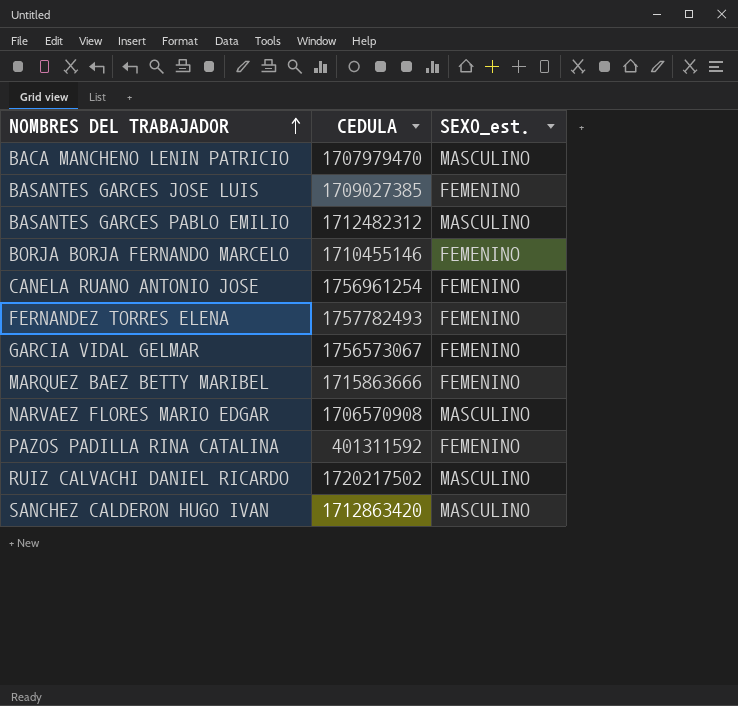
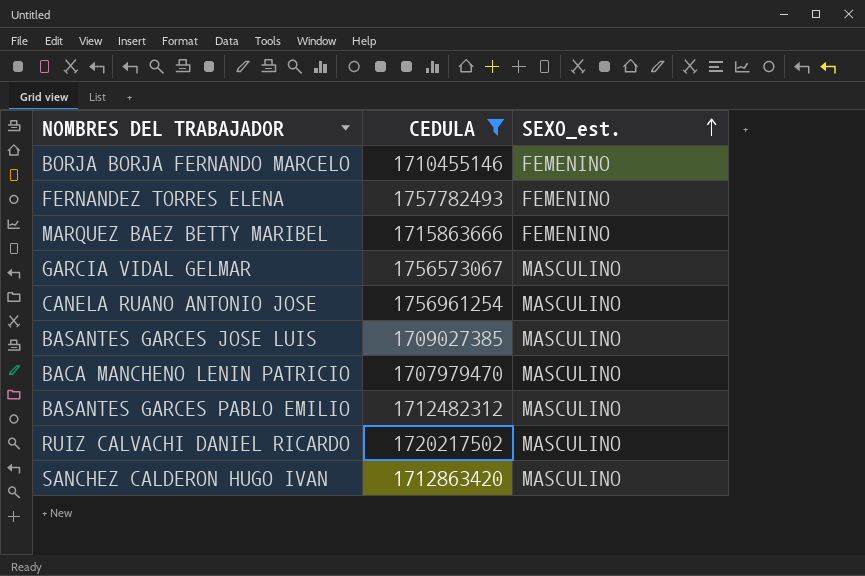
filter: none -> CEDULA >= 1707979470
row order: NOMBRES DEL TRABAJADOR ascending -> SEXO_est. ascending
GARCIA VIDAL GELMAR | SEXO_est.: FEMENINO -> MASCULINO
CANELA RUANO ANTONIO JOSE | SEXO_est.: FEMENINO -> MASCULINO
BASANTES GARCES JOSE LUIS | SEXO_est.: FEMENINO -> MASCULINO

